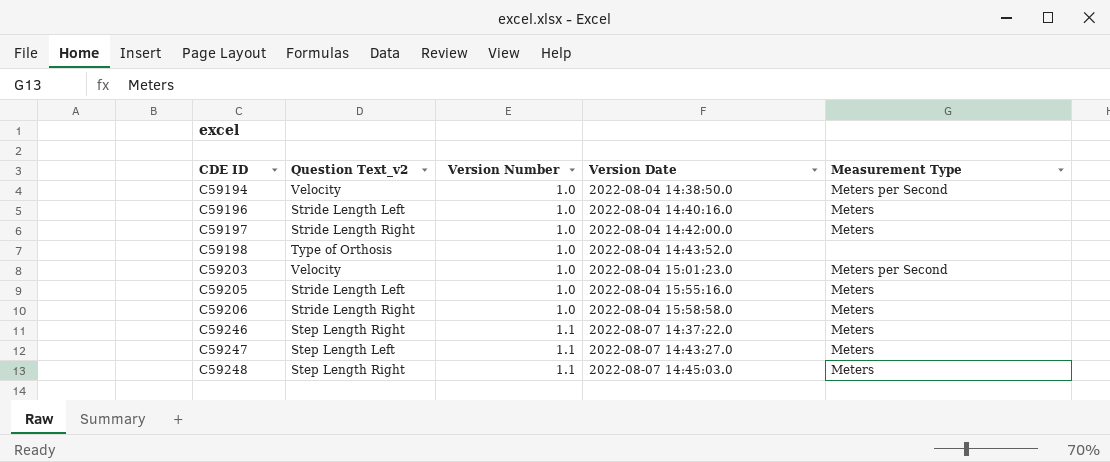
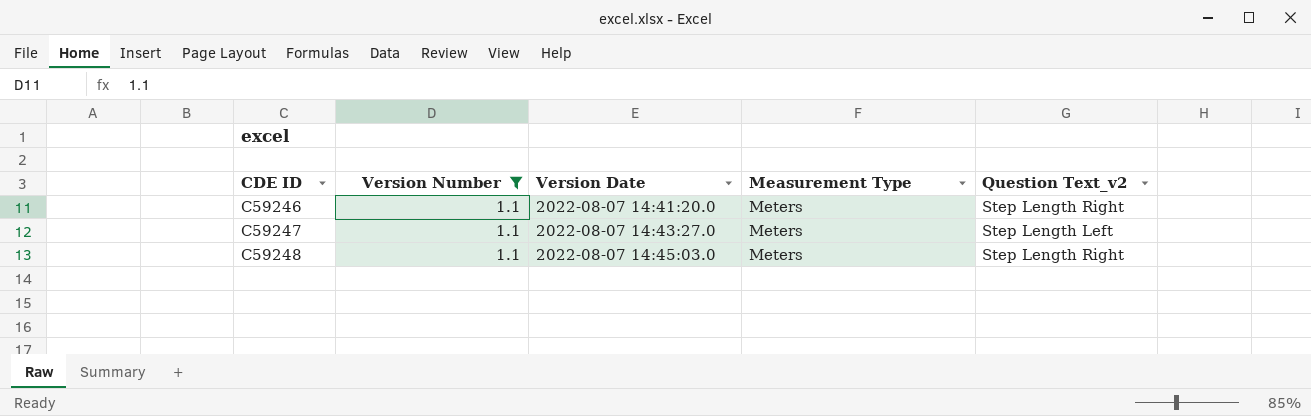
filter: none -> Version Number = 1.1
column Question Text_v2 | position: 2 -> 5
C59246 | Version Date: 2022-08-07 14:37:22.0 -> 2022-08-07 14:41:20.0

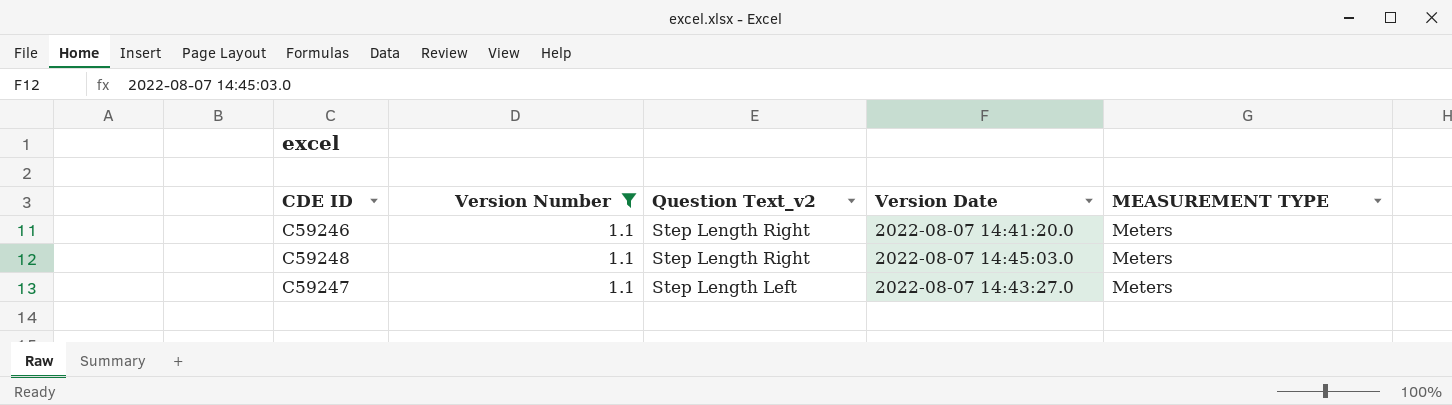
row order: CDE ID ascending -> Question Text_v2 descending
column Question Text_v2 | position: 5 -> 3
column name: Measurement Type -> MEASUREMENT TYPE

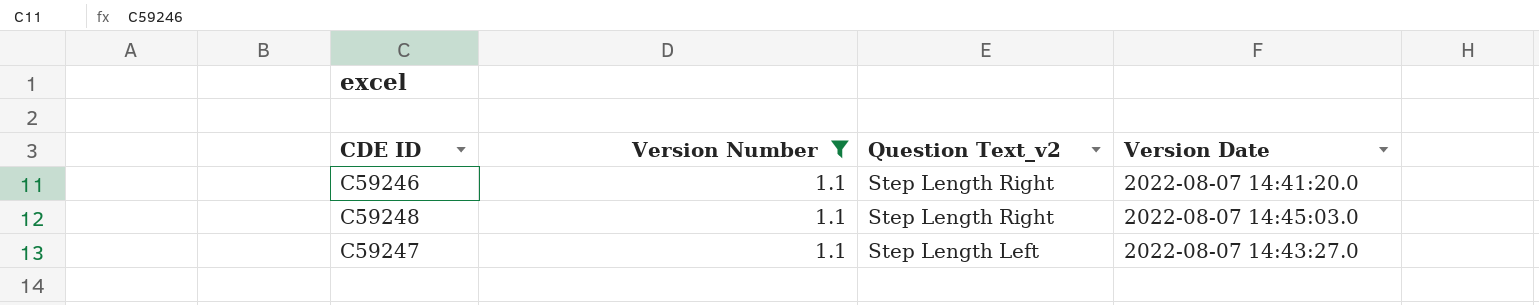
column MEASUREMENT TYPE | position: 5 -> none

